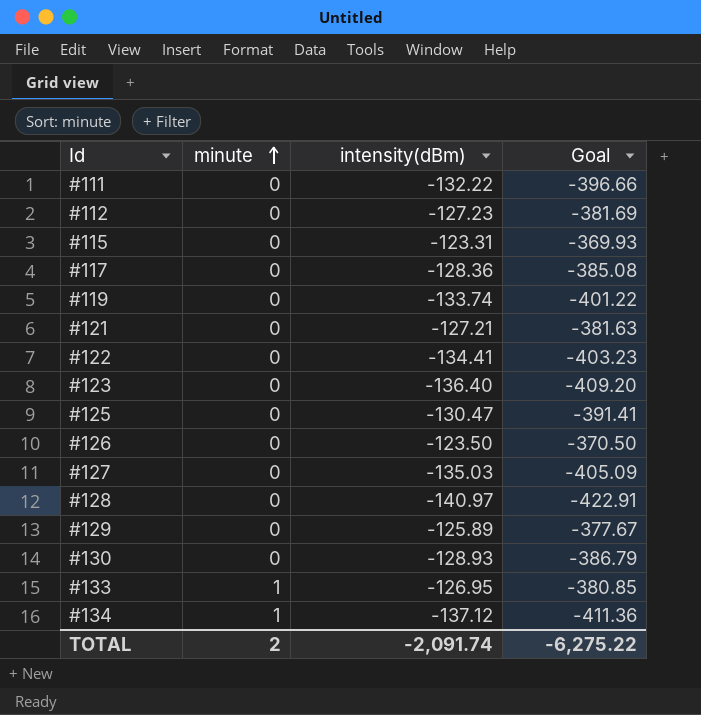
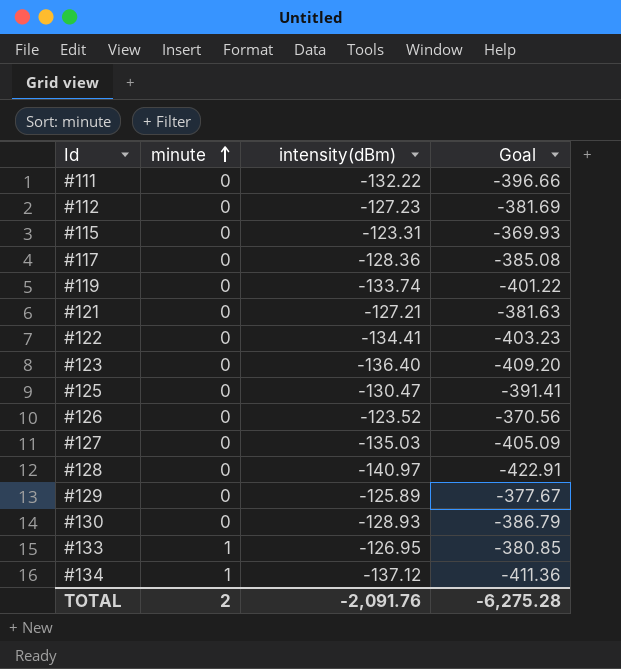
#126 | intensity(dBm): -123.50 -> -123.52
#126 | Goal: -370.50 -> -370.56
TOTAL | intensity(dBm): -2,091.74 -> -2,091.76
TOTAL | Goal: -6,275.22 -> -6,275.28

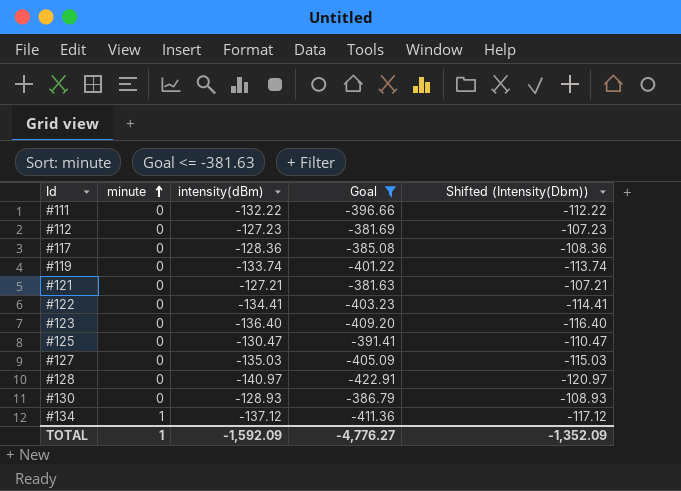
filter: none -> Goal <= -381.63
column Shifted (Intensity(Dbm)) | formula: none -> [intensity(dBm)] + 20
TOTAL | minute: 2 -> 1
TOTAL | intensity(dBm): -2,091.76 -> -1,592.09
TOTAL | Goal: -6,275.28 -> -4,776.27

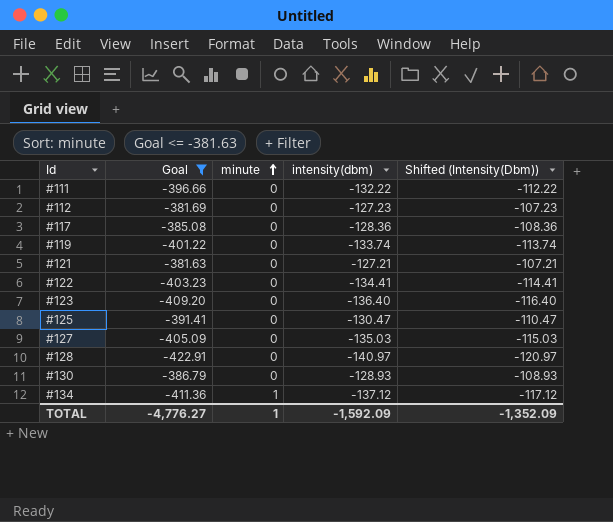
column Goal | position: 4 -> 2
column name: intensity(dBm) -> intensity(dbm)

